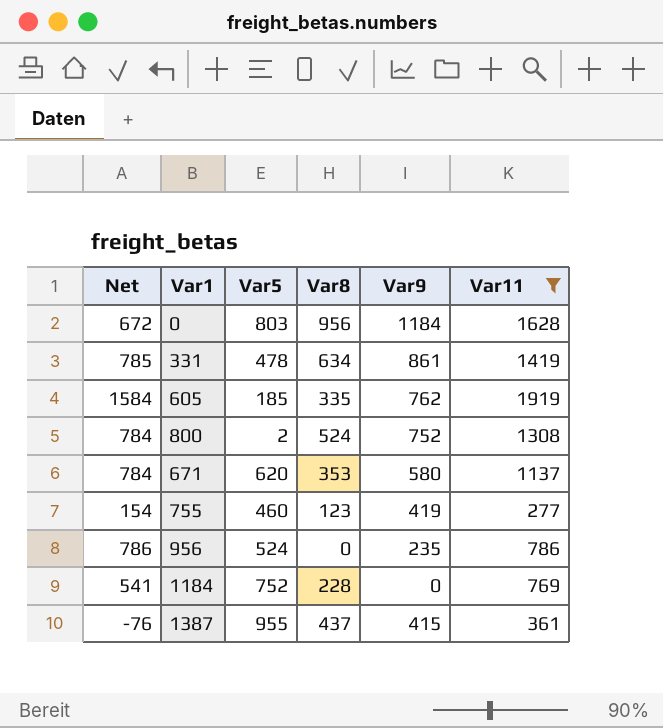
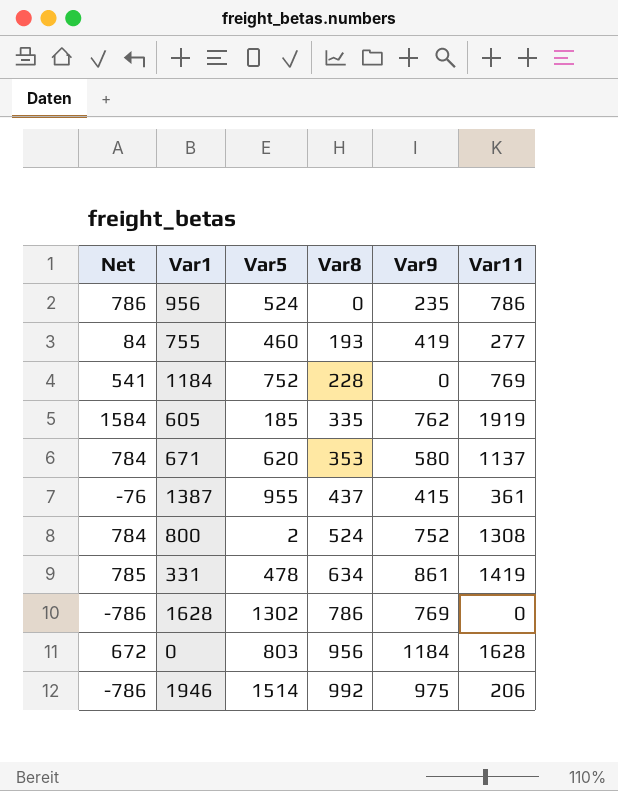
filter: Var11 >= 277 -> none
row order: none -> Var8 ascending
755 | Net: 154 -> 84
755 | Var8: 123 -> 193

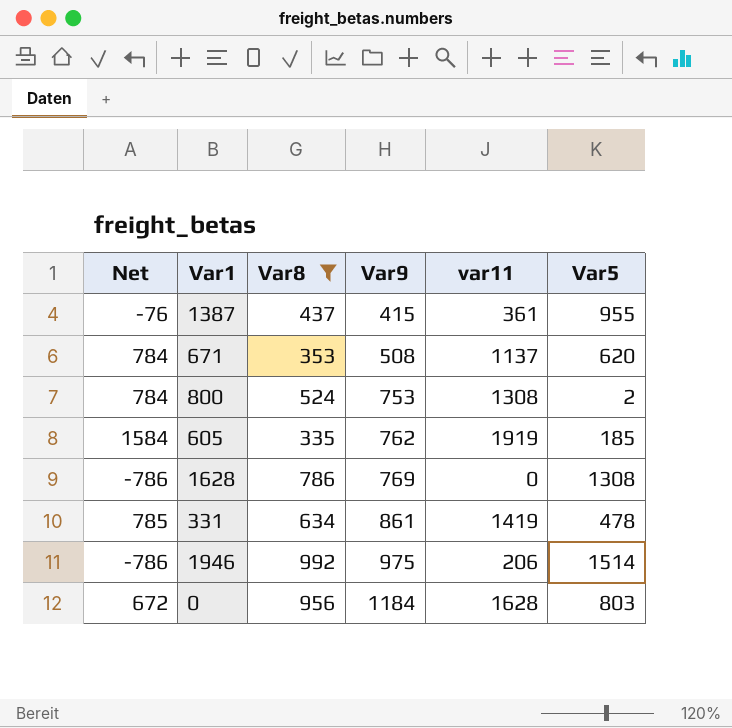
filter: none -> Var8 >= 335
row order: Var8 ascending -> Var9 ascending
column name: Var11 -> var11
column Var5 | position: 3 -> 6
671 | Var9: 580 -> 508
800 | Var9: 752 -> 753
1628 | Var5: 1302 -> 1308

